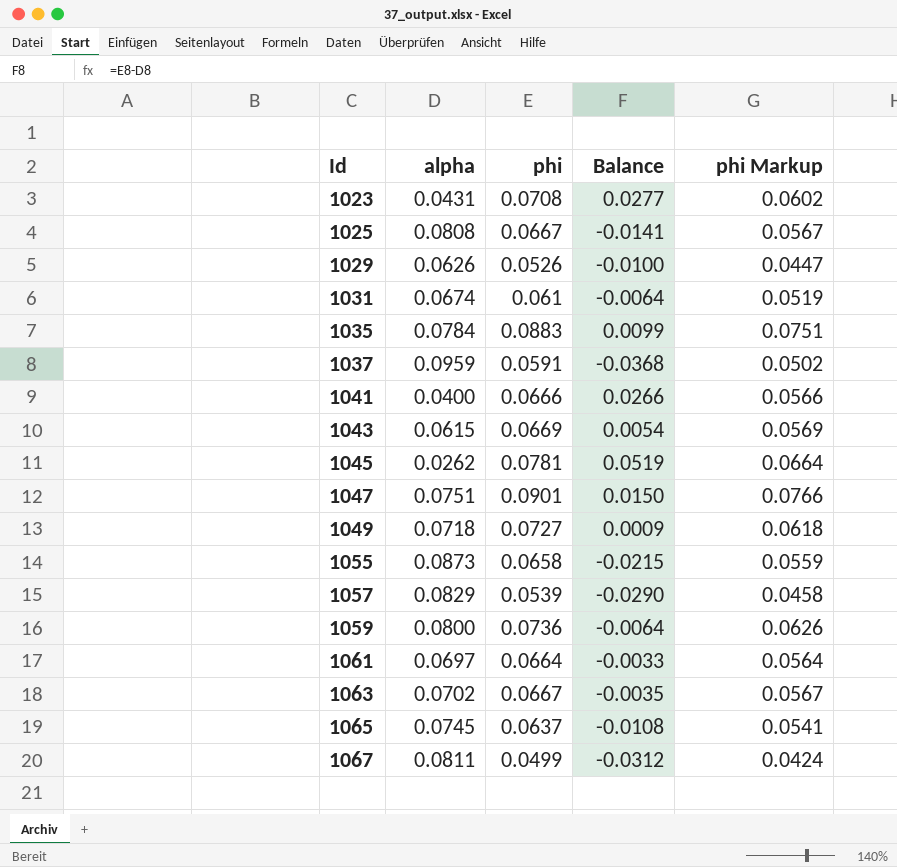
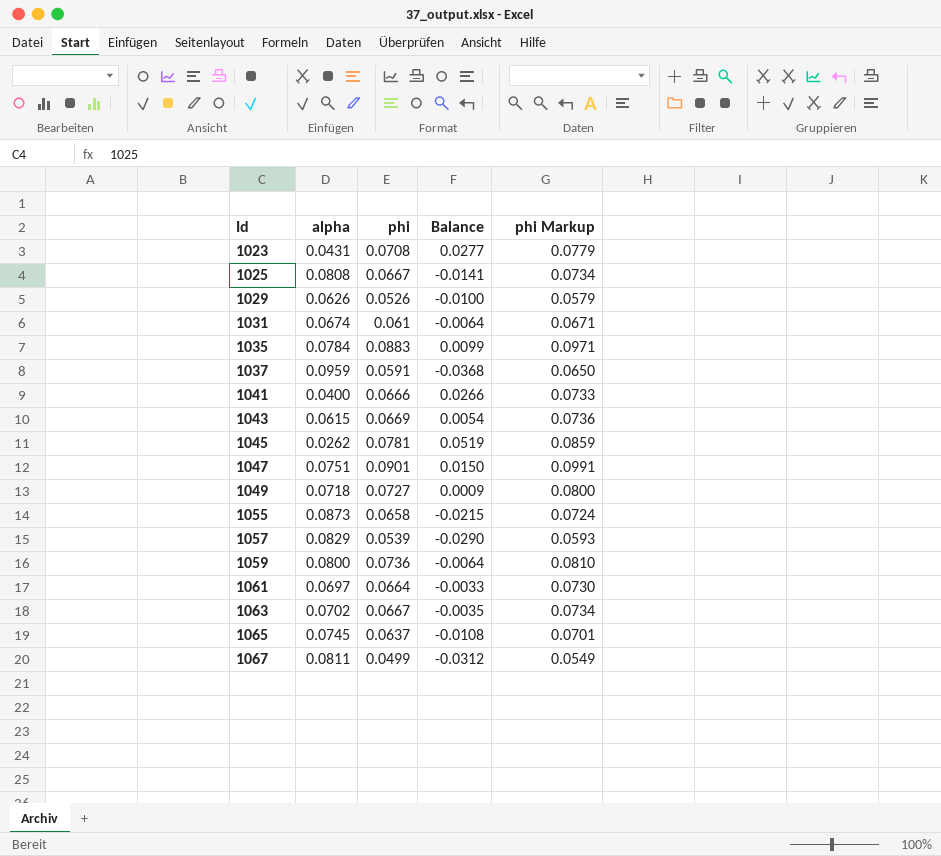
column phi Markup | formula: [phi] * 0.85 -> [phi] * 1.1

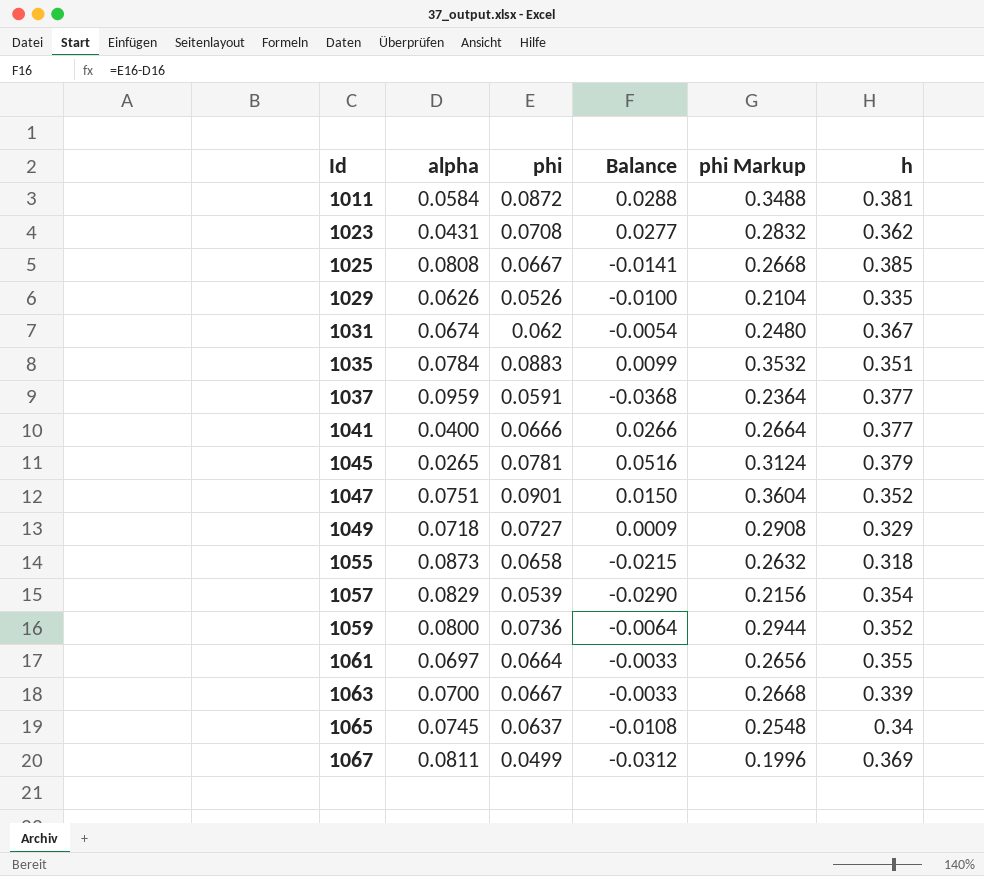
column phi Markup | formula: [phi] * 1.1 -> [phi] * 4
column h | position: none -> 6
row 1043: 0.0615 | 0.0669 | 0.0054 | 0.0736 -> none
row 1011: none -> 0.0584 | 0.0872 | 0.0288 | 0.3488 | 0.381
1031 | phi: 0.061 -> 0.062
1031 | Balance: -0.0064 -> -0.0054
1045 | alpha: 0.0262 -> 0.0265
1045 | Balance: 0.0519 -> 0.0516
1063 | alpha: 0.0702 -> 0.0700
1063 | Balance: -0.0035 -> -0.0033

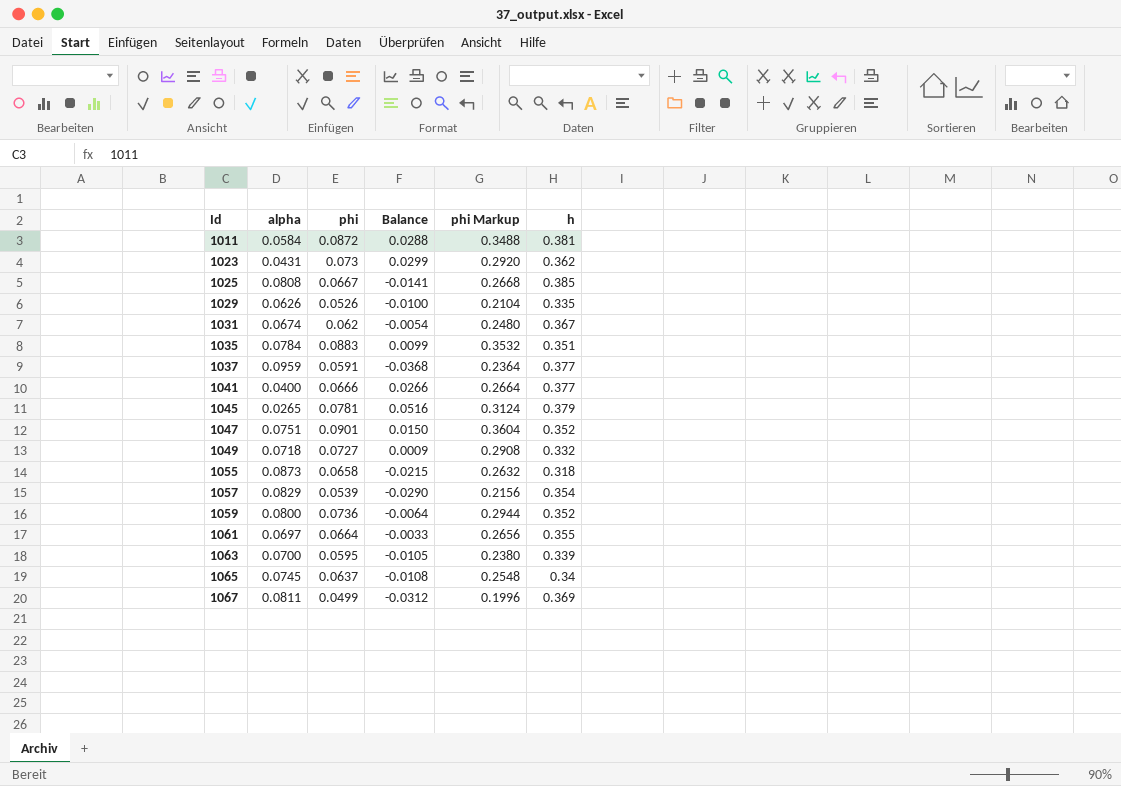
1023 | phi: 0.0708 -> 0.073
1023 | Balance: 0.0277 -> 0.0299
1023 | phi Markup: 0.2832 -> 0.2920
1049 | h: 0.329 -> 0.332
1063 | phi: 0.0667 -> 0.0595
1063 | Balance: -0.0033 -> -0.0105
1063 | phi Markup: 0.2668 -> 0.2380

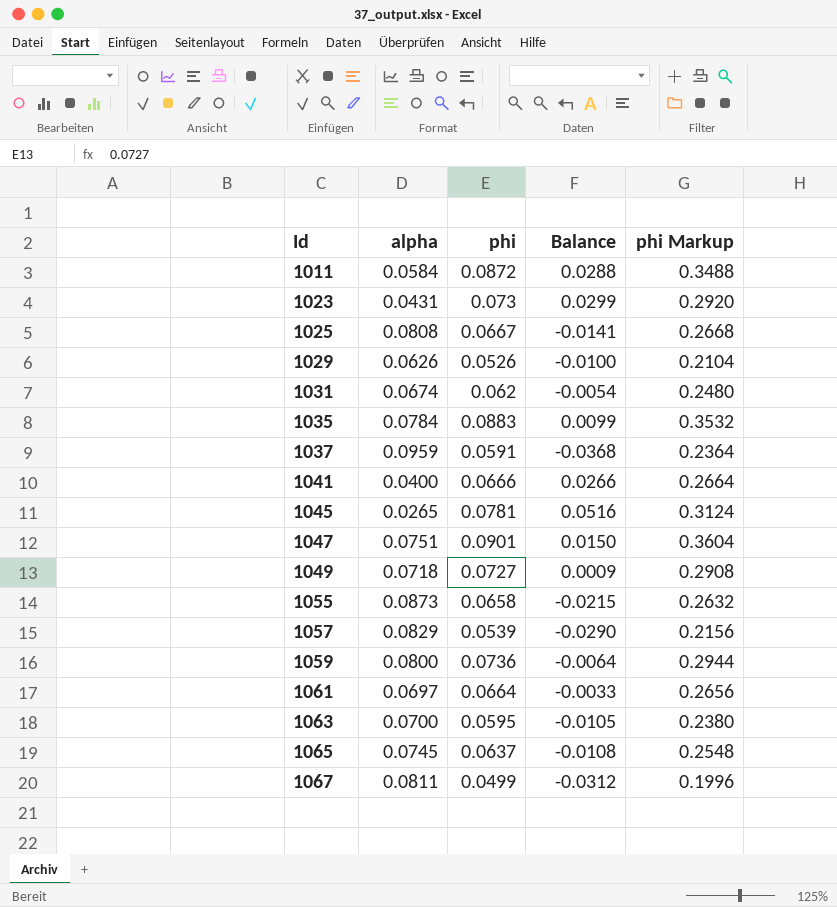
column h | position: 6 -> none

